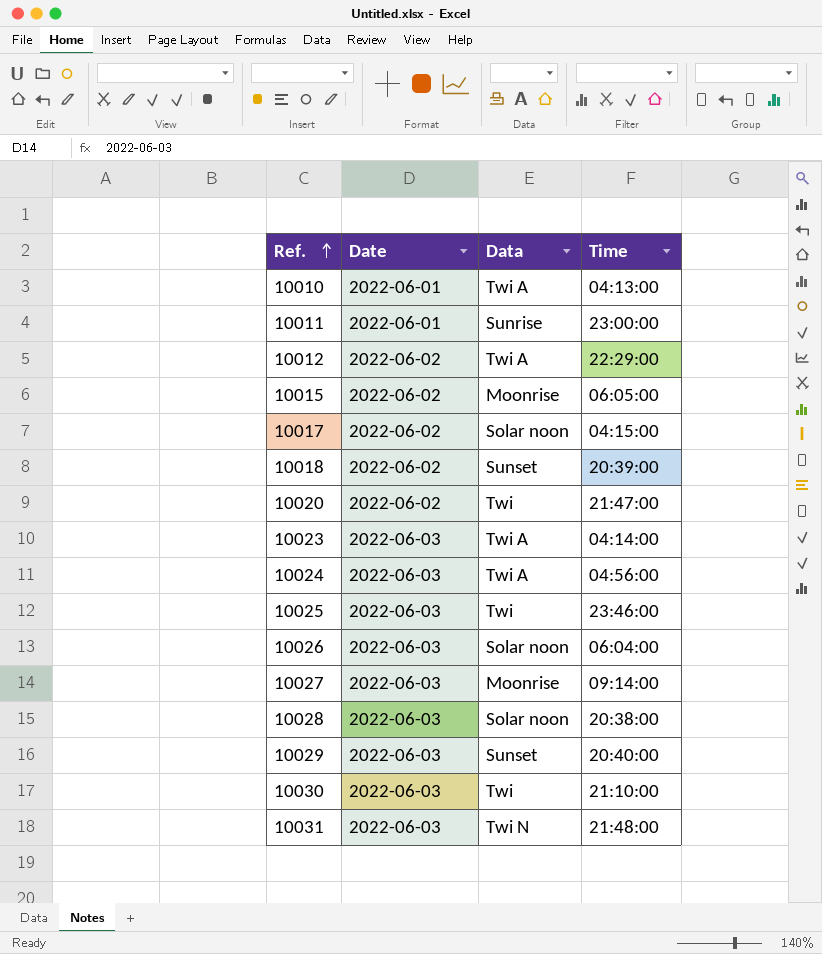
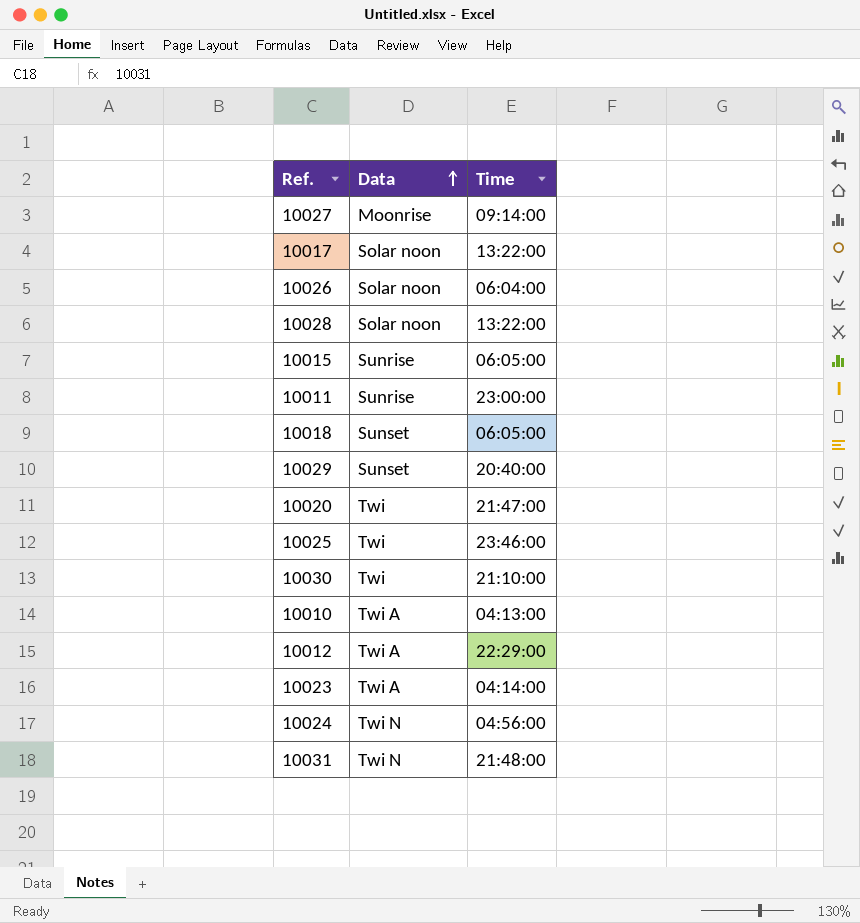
row order: Ref. ascending -> Data ascending
column Date | position: 2 -> none
10017 | Time: 04:15:00 -> 13:22:00
10028 | Time: 20:38:00 -> 13:22:00
10015 | Data: Moonrise -> Sunrise
10018 | Time: 20:39:00 -> 06:05:00
10024 | Data: Twi A -> Twi N

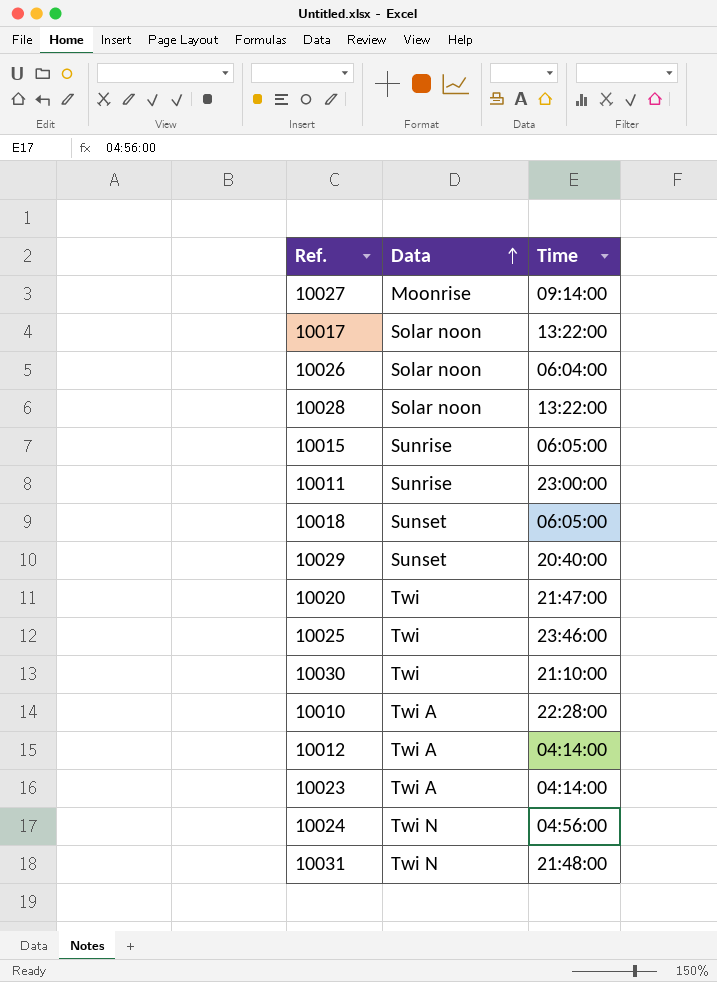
10010 | Time: 04:13:00 -> 22:28:00
10012 | Time: 22:29:00 -> 04:14:00

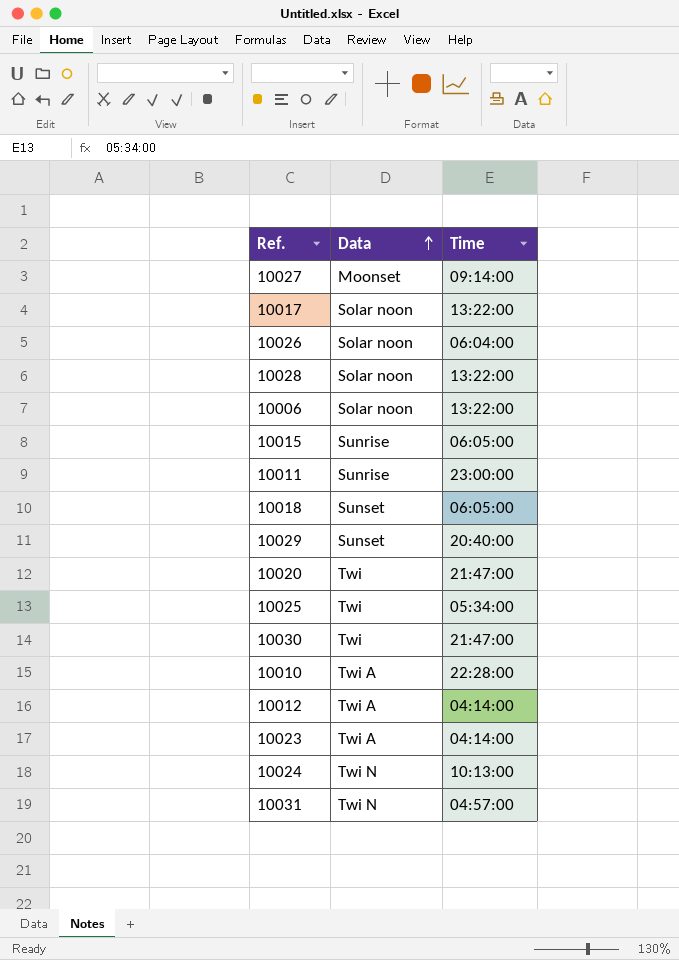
10027 | Data: Moonrise -> Moonset
row 10006: none -> Solar noon | 13:22:00
10025 | Time: 23:46:00 -> 05:34:00
10030 | Time: 21:10:00 -> 21:47:00
10024 | Time: 04:56:00 -> 10:13:00
10031 | Time: 21:48:00 -> 04:57:00

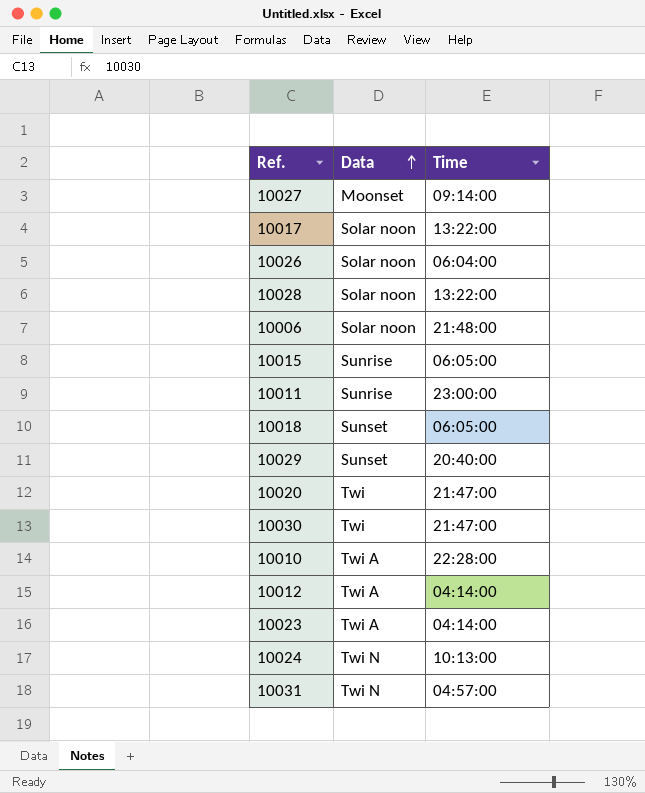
row 10025: Twi | 05:34:00 -> none
10006 | Time: 13:22:00 -> 21:48:00

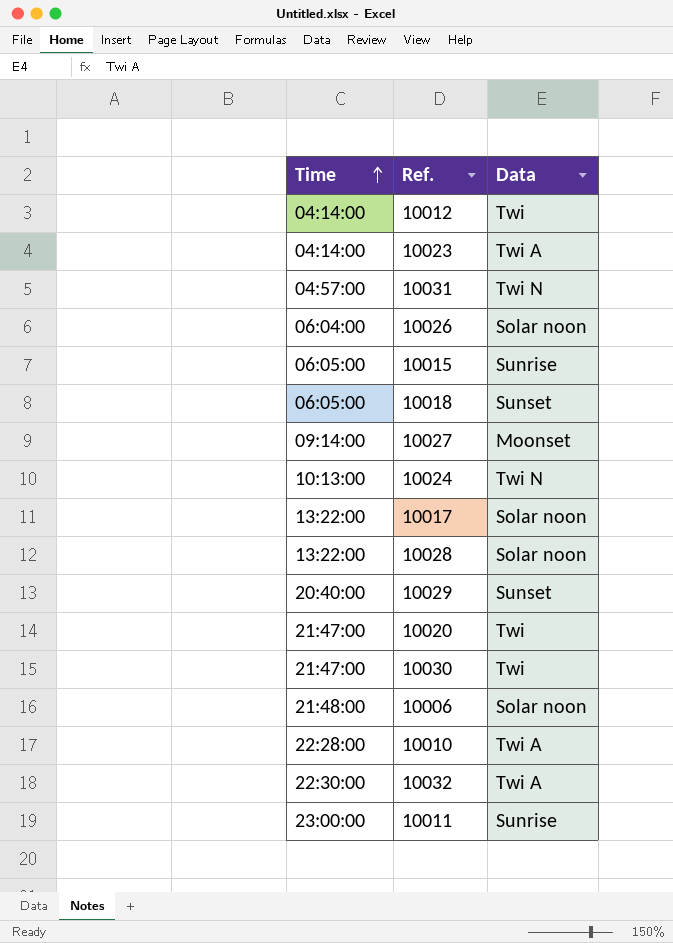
row order: Data ascending -> Time ascending
column Time | position: 3 -> 1
10012 | Data: Twi A -> Twi
row 10032: none -> 22:30:00 | Twi A

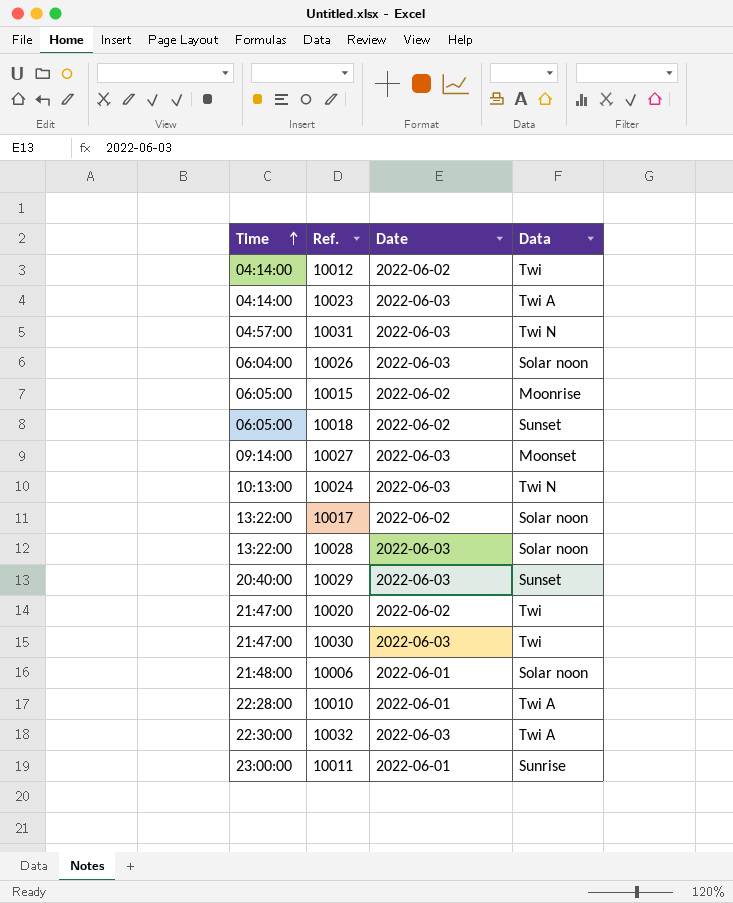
column Date | position: none -> 3
10015 | Data: Sunrise -> Moonrise

